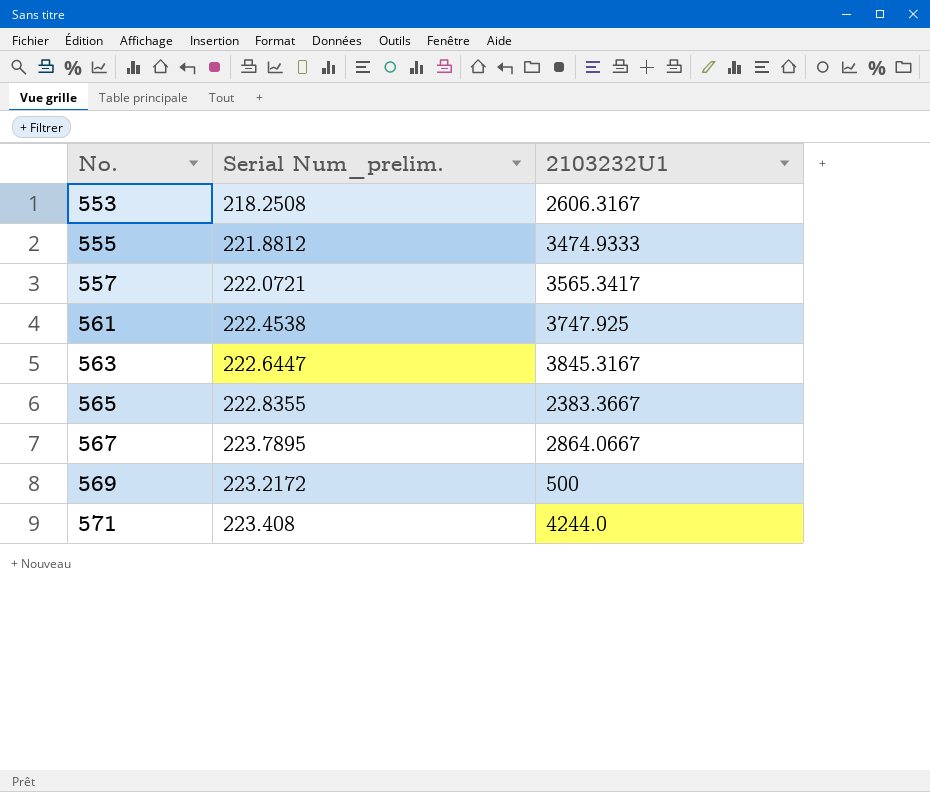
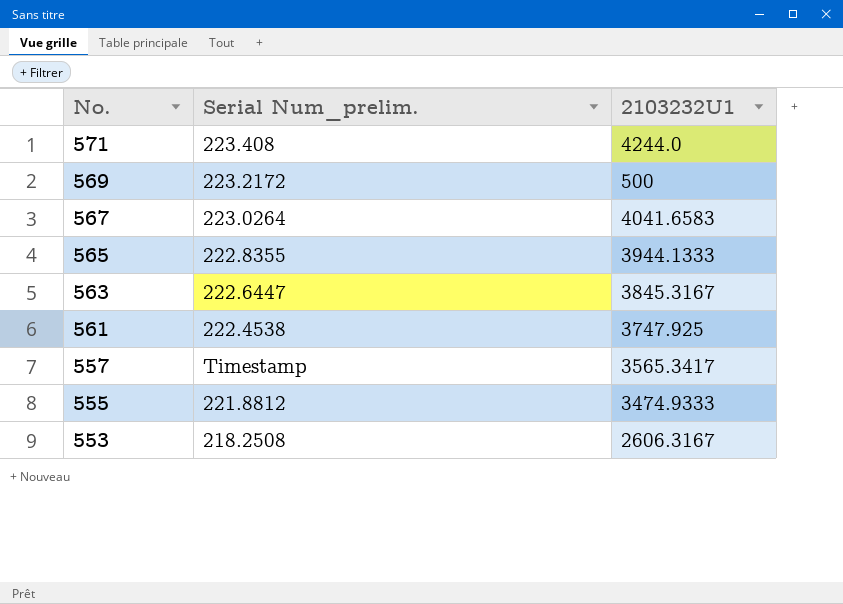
row order: No. ascending -> No. descending
567 | Serial Num_prelim.: 223.7895 -> 223.0264
567 | 2103232U1: 2864.0667 -> 4041.6583
565 | 2103232U1: 2383.3667 -> 3944.1333
557 | Serial Num_prelim.: 222.0721 -> Timestamp

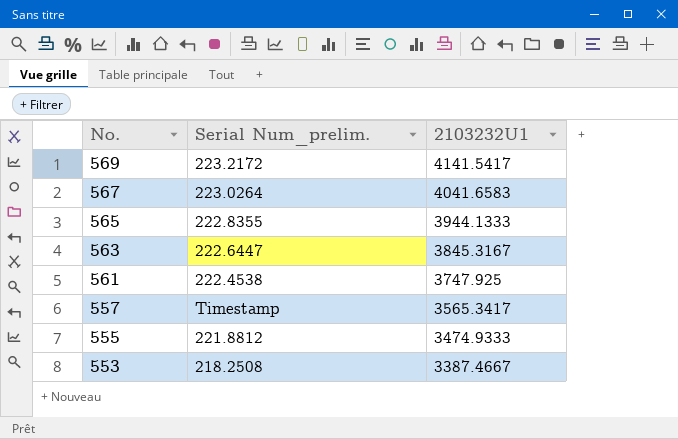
row 571: 223.408 | 4244.0 -> none
569 | 2103232U1: 500 -> 4141.5417
553 | 2103232U1: 2606.3167 -> 3387.4667

